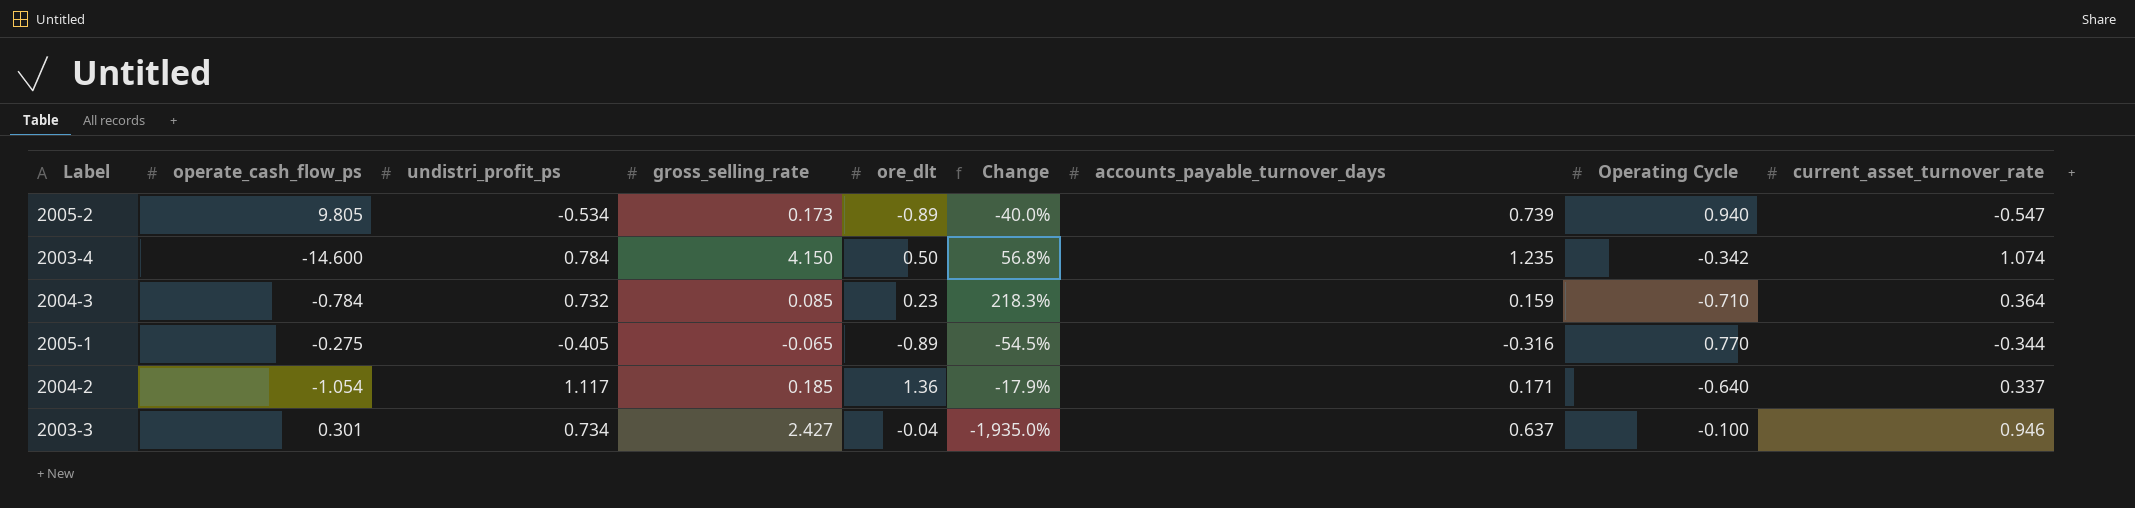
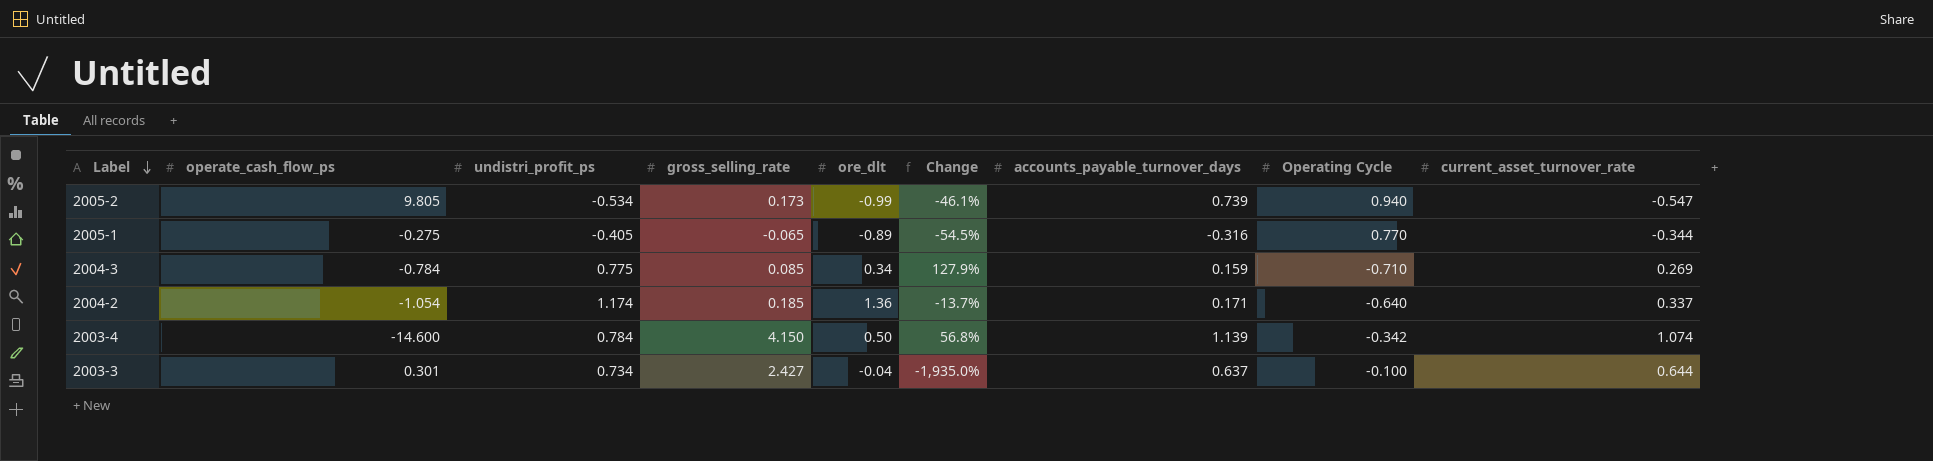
row order: none -> Label descending
2005-2 | ore_dlt: -0.89 -> -0.99
2005-2 | Change: -40.0% -> -46.1%
2004-3 | undistri_profit_ps: 0.732 -> 0.775
2004-3 | ore_dlt: 0.23 -> 0.34
2004-3 | Change: 218.3% -> 127.9%
2004-3 | current_asset_turnover_rate: 0.364 -> 0.269
2004-2 | undistri_profit_ps: 1.117 -> 1.174
2004-2 | Change: -17.9% -> -13.7%
2003-4 | accounts_payable_turnover_days: 1.235 -> 1.139
2003-3 | current_asset_turnover_rate: 0.946 -> 0.644

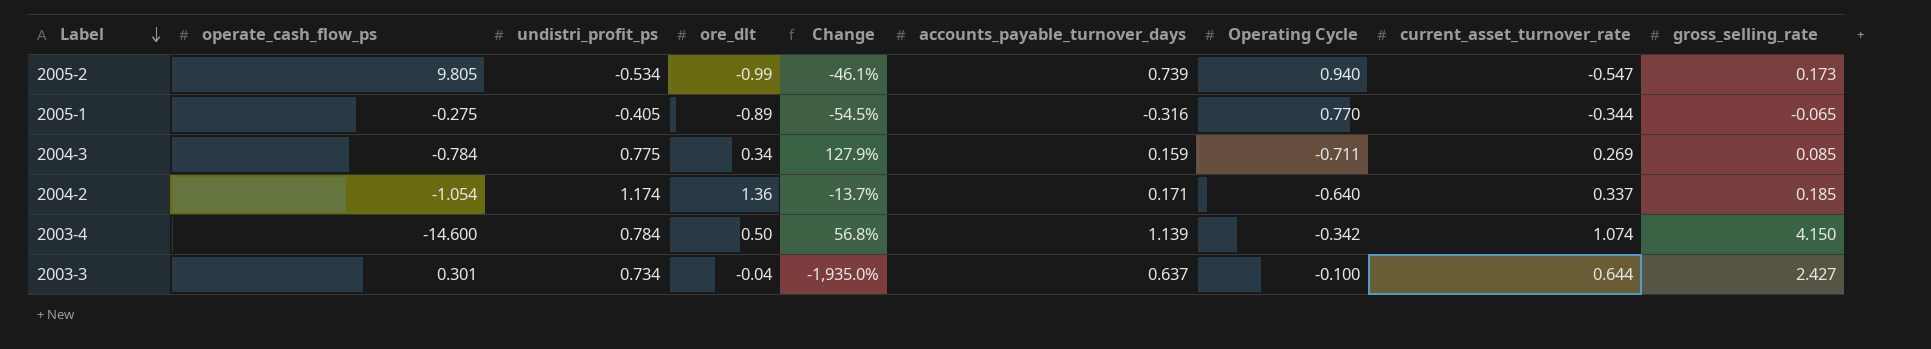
column gross_selling_rate | position: 4 -> 9
2004-3 | Operating Cycle: -0.710 -> -0.711

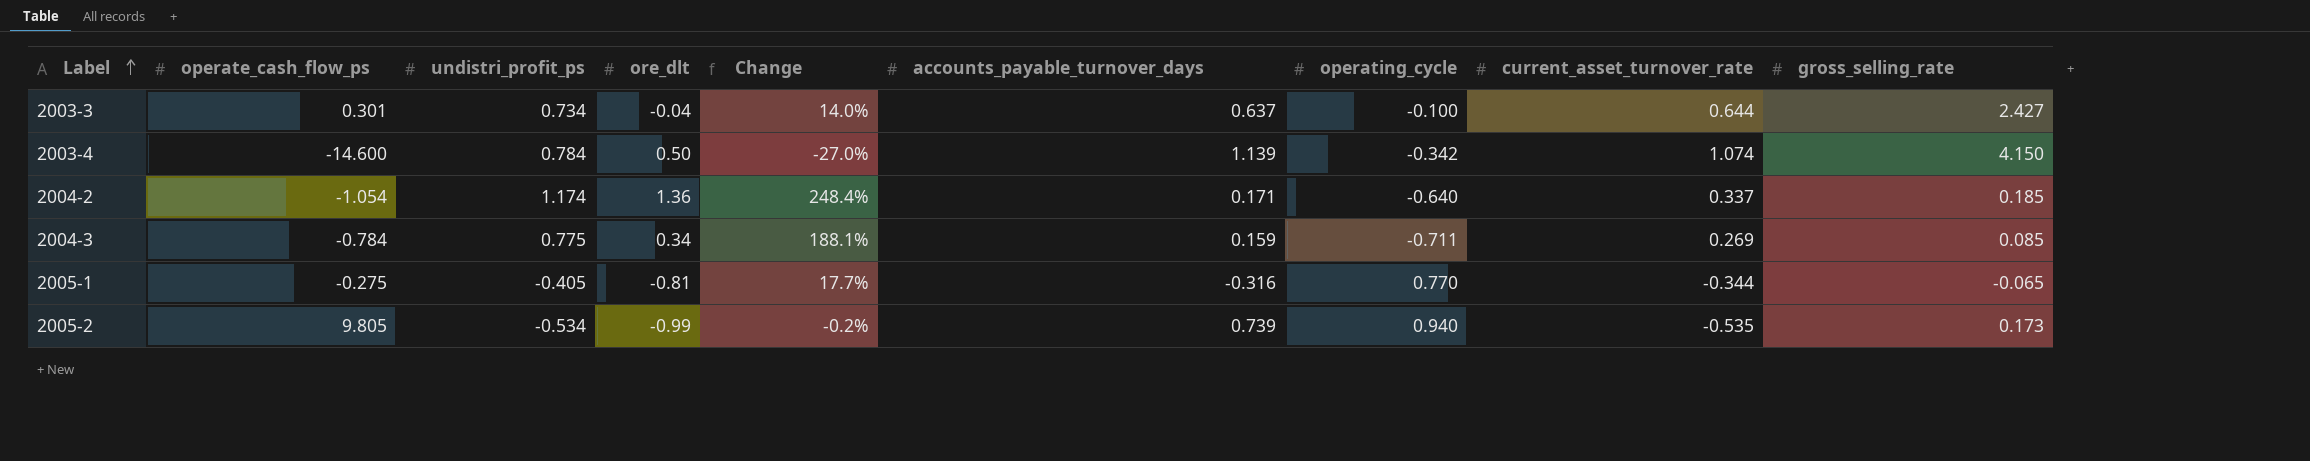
row order: Label descending -> Label ascending
column Change | formula: ([undistri_profit_ps] - [ore_dlt]) / [ore_dlt] -> ([undistri_profit_ps] - [current_asset_turnover_rate]) / [current_asset_turnover_rate]
column name: Operating Cycle -> operating_cycle
2005-1 | ore_dlt: -0.89 -> -0.81
2005-2 | current_asset_turnover_rate: -0.547 -> -0.535

